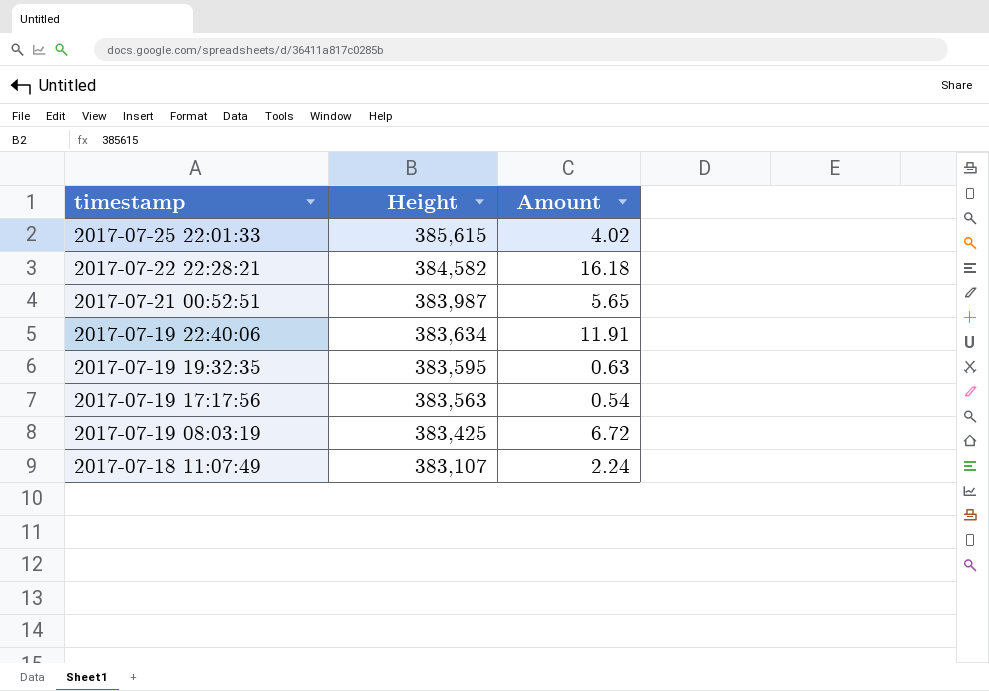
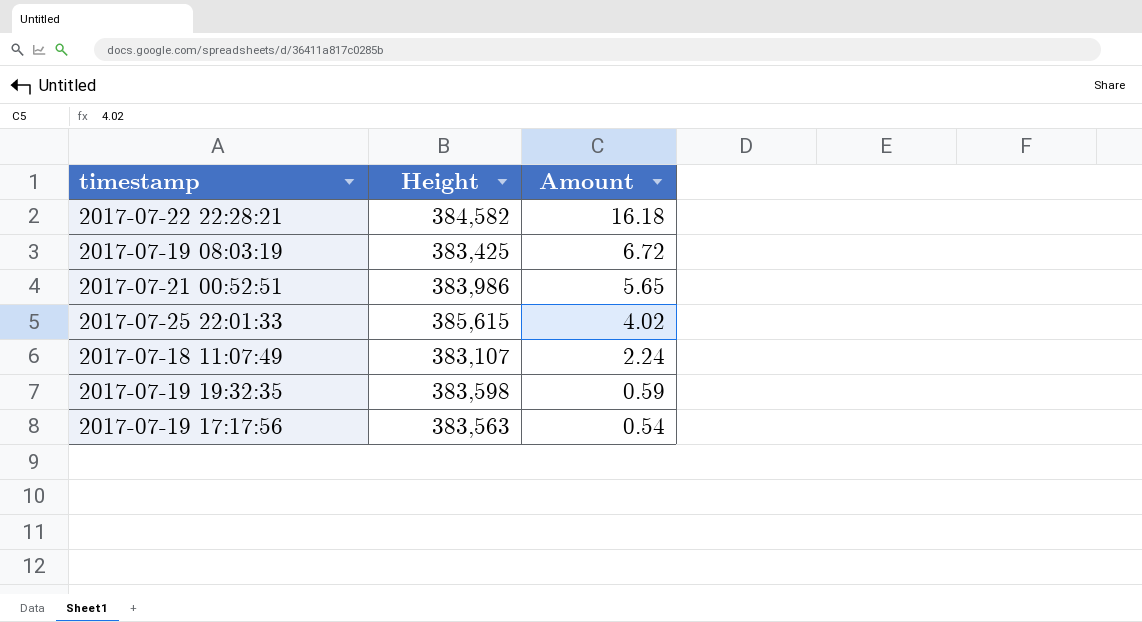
row order: timestamp descending -> Amount descending
row 2017-07-19 22:40:06: 383,634 | 11.91 -> none
2017-07-21 00:52:51 | Height: 383,987 -> 383,986
2017-07-19 19:32:35 | Height: 383,595 -> 383,598
2017-07-19 19:32:35 | Amount: 0.63 -> 0.59

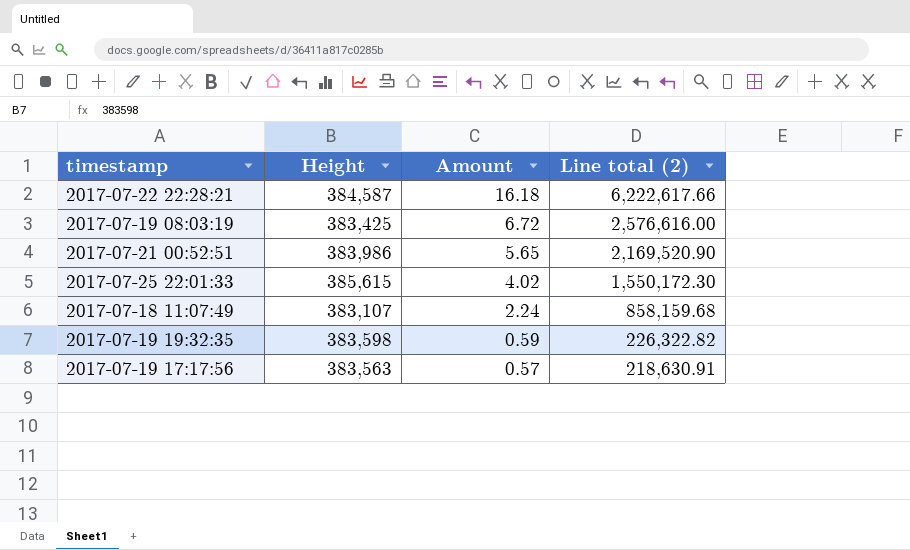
column Line total (2) | formula: none -> [Height] * [Amount]
2017-07-22 22:28:21 | Height: 384,582 -> 384,587
2017-07-19 17:17:56 | Amount: 0.54 -> 0.57

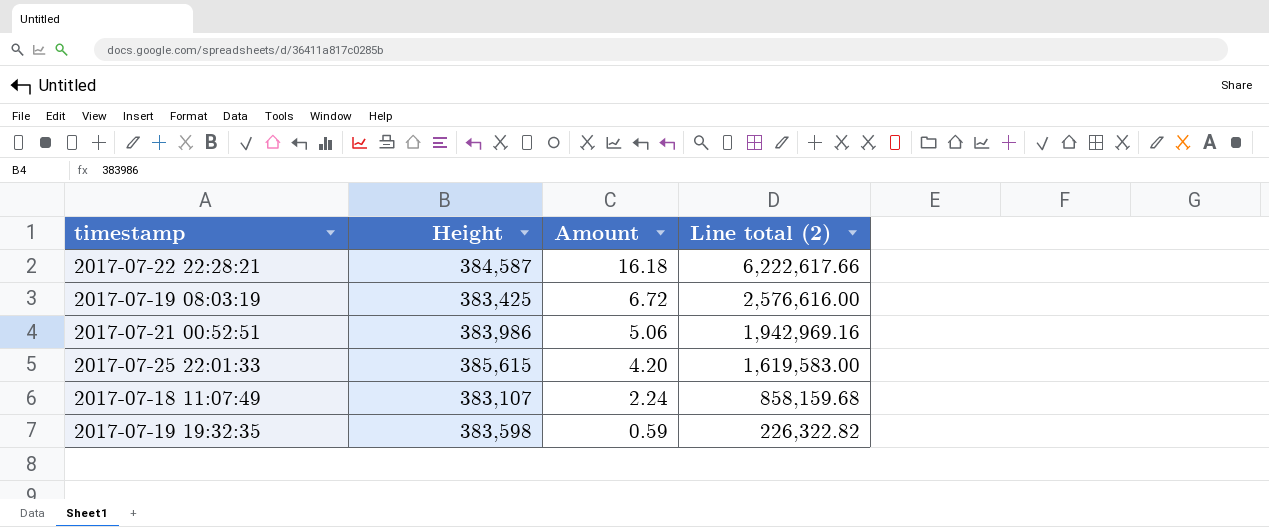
row 2017-07-19 17:17:56: 383,563 | 0.57 | 218,630.91 -> none
2017-07-21 00:52:51 | Amount: 5.65 -> 5.06
2017-07-21 00:52:51 | Line total (2): 2,169,520.90 -> 1,942,969.16
2017-07-25 22:01:33 | Amount: 4.02 -> 4.20
2017-07-25 22:01:33 | Line total (2): 1,550,172.30 -> 1,619,583.00

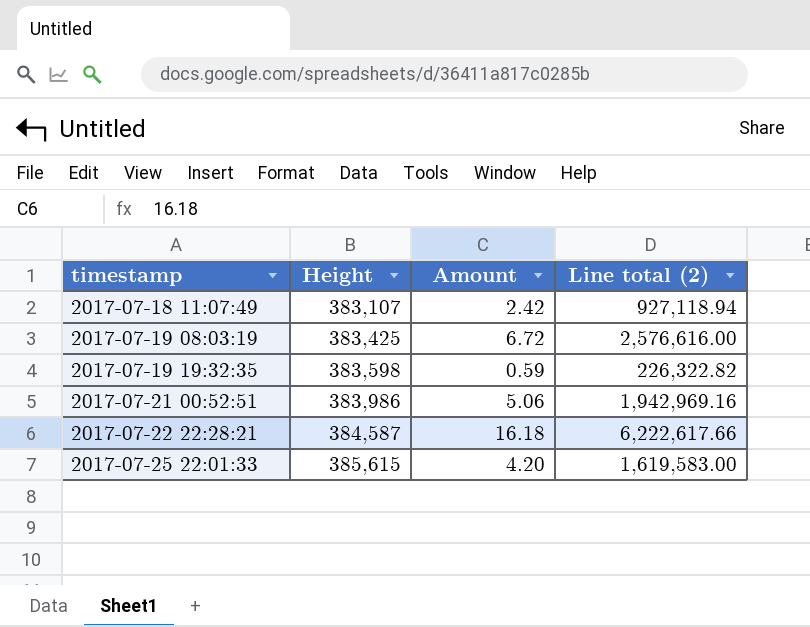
row order: Amount descending -> timestamp ascending
2017-07-18 11:07:49 | Amount: 2.24 -> 2.42
2017-07-18 11:07:49 | Line total (2): 858,159.68 -> 927,118.94

